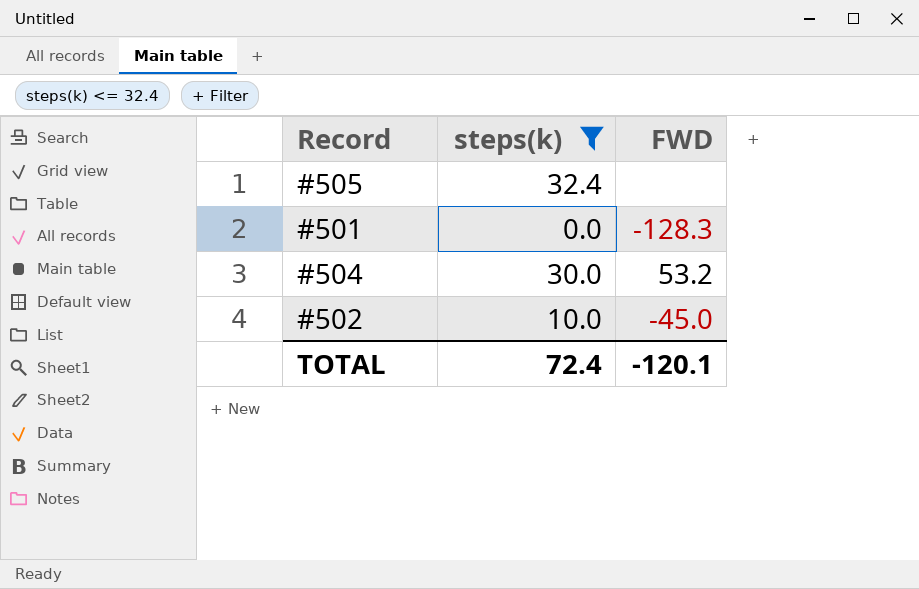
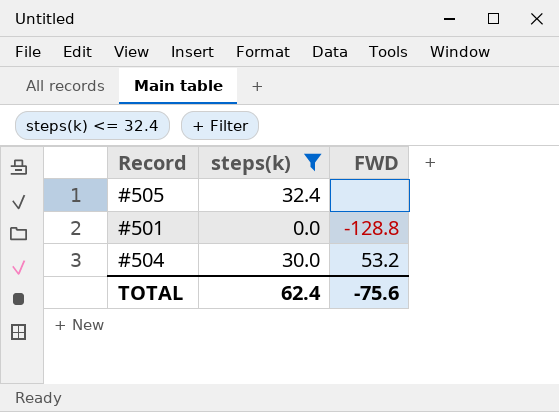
row #502: 10.0 | -45.0 -> none
#501 | FWD: -128.3 -> -128.8
TOTAL | steps(k): 72.4 -> 62.4
TOTAL | FWD: -120.1 -> -75.6

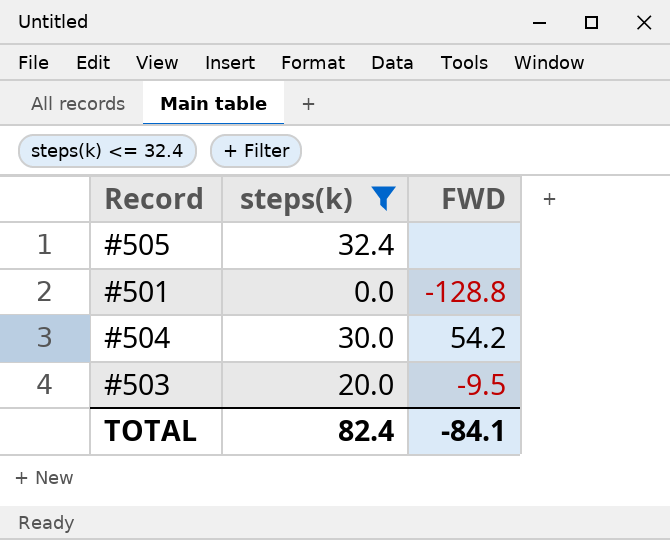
#504 | FWD: 53.2 -> 54.2
row #503: none -> 20.0 | -9.5
TOTAL | steps(k): 62.4 -> 82.4
TOTAL | FWD: -75.6 -> -84.1

